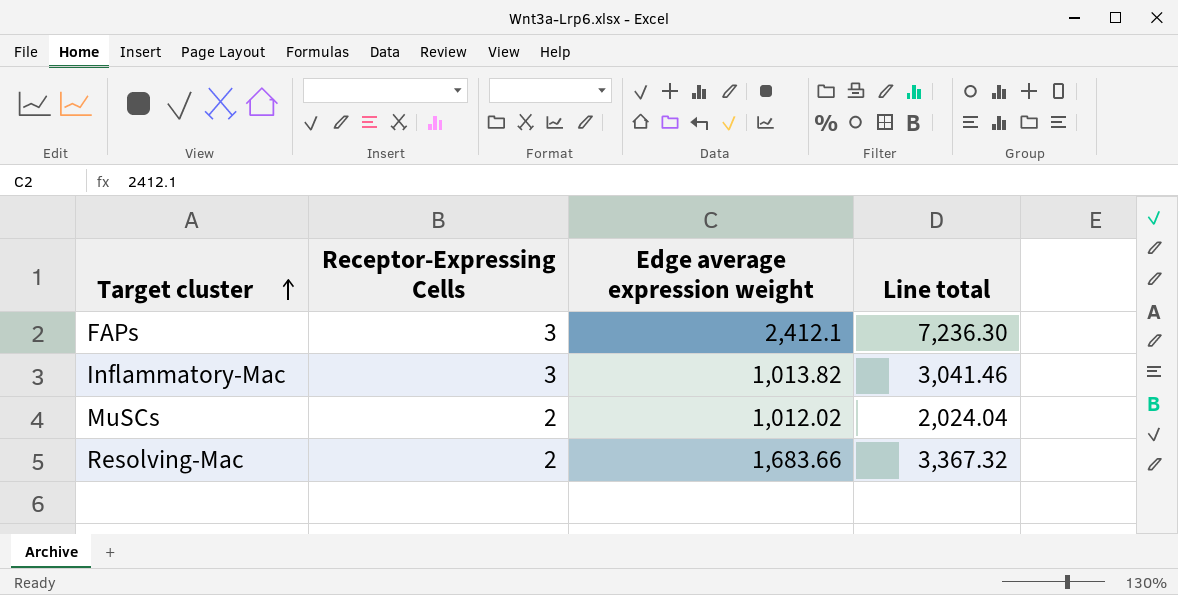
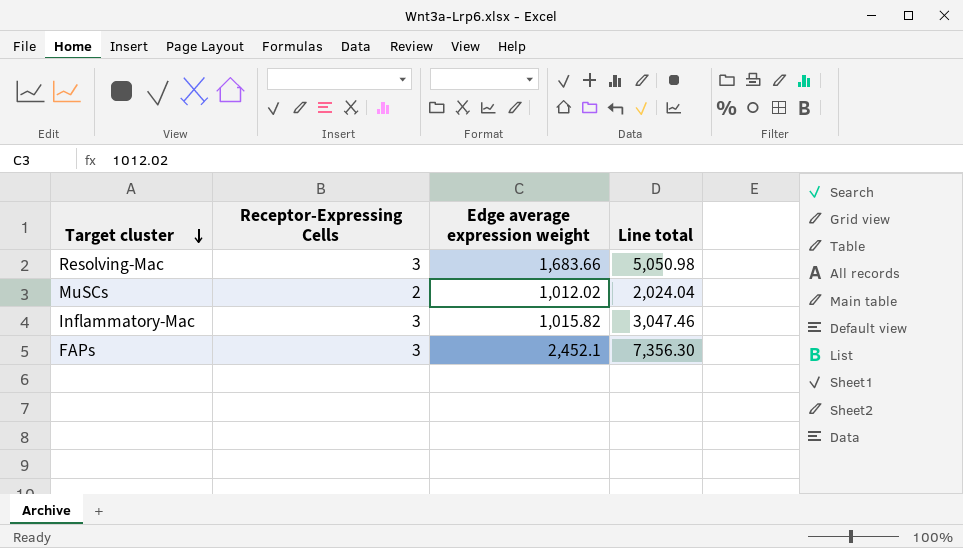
row order: Target cluster ascending -> Target cluster descending
Resolving-Mac | Receptor-Expressing Cells: 2 -> 3
Resolving-Mac | Line total: 3,367.32 -> 5,050.98
Inflammatory-Mac | Edge average expression weight: 1,013.82 -> 1,015.82
Inflammatory-Mac | Line total: 3,041.46 -> 3,047.46
FAPs | Edge average expression weight: 2,412.1 -> 2,452.1
FAPs | Line total: 7,236.30 -> 7,356.30

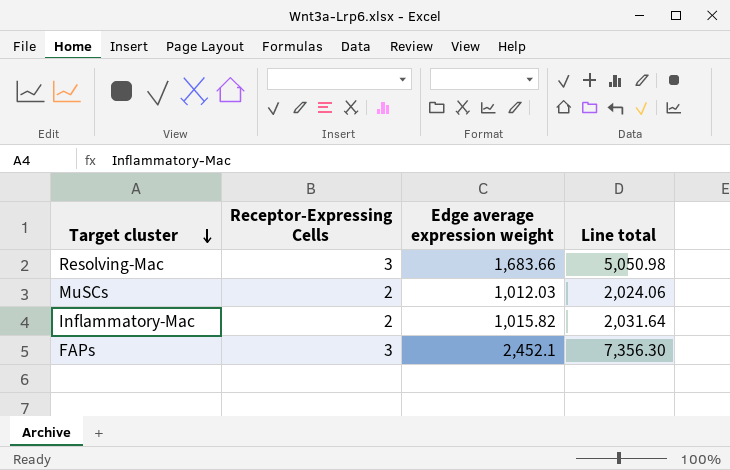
MuSCs | Edge average expression weight: 1,012.02 -> 1,012.03
MuSCs | Line total: 2,024.04 -> 2,024.06
Inflammatory-Mac | Receptor-Expressing Cells: 3 -> 2
Inflammatory-Mac | Line total: 3,047.46 -> 2,031.64

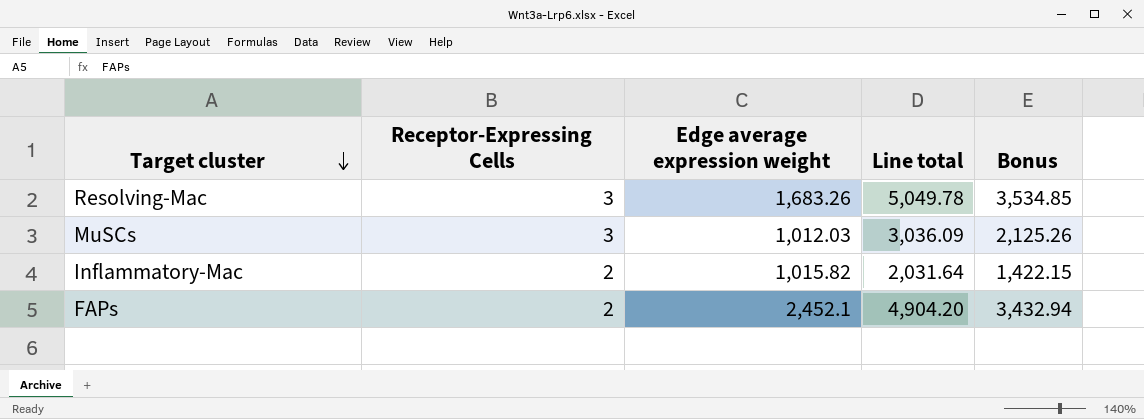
column Bonus | formula: none -> [Line total] * 0.7
Resolving-Mac | Edge average expression weight: 1,683.66 -> 1,683.26
Resolving-Mac | Line total: 5,050.98 -> 5,049.78
MuSCs | Receptor-Expressing Cells: 2 -> 3
MuSCs | Line total: 2,024.06 -> 3,036.09
FAPs | Receptor-Expressing Cells: 3 -> 2
FAPs | Line total: 7,356.30 -> 4,904.20

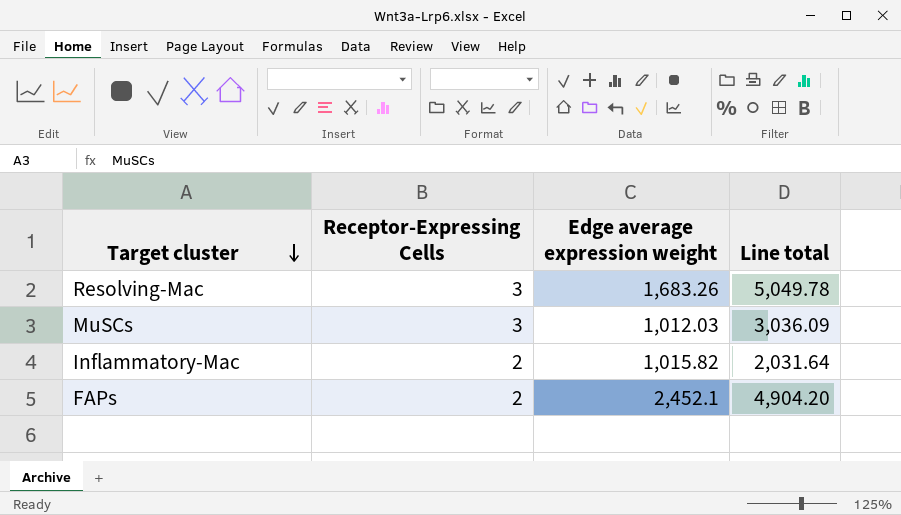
column Bonus | formula: [Line total] * 0.7 -> none

